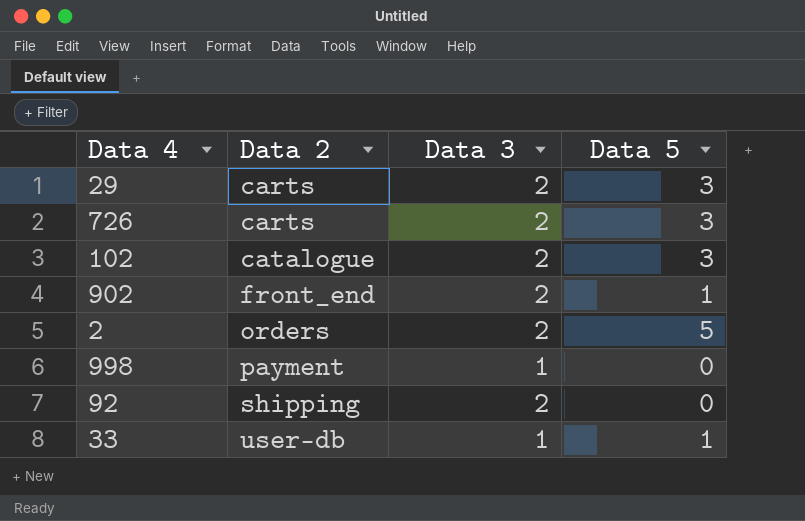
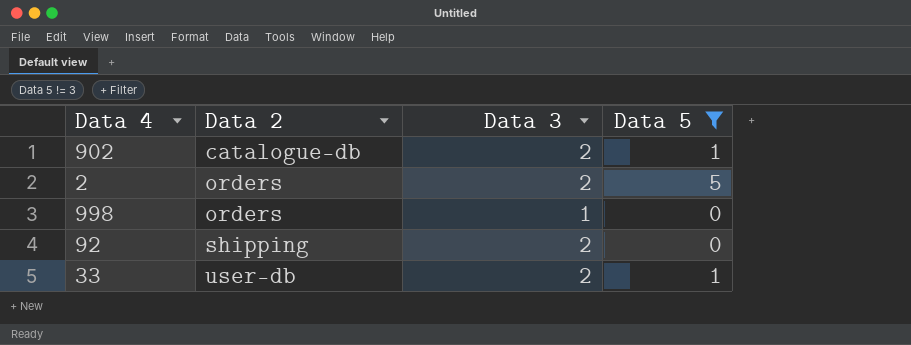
filter: none -> Data 5 != 3
902 | Data 2: front_end -> catalogue-db
998 | Data 2: payment -> orders
33 | Data 3: 1 -> 2

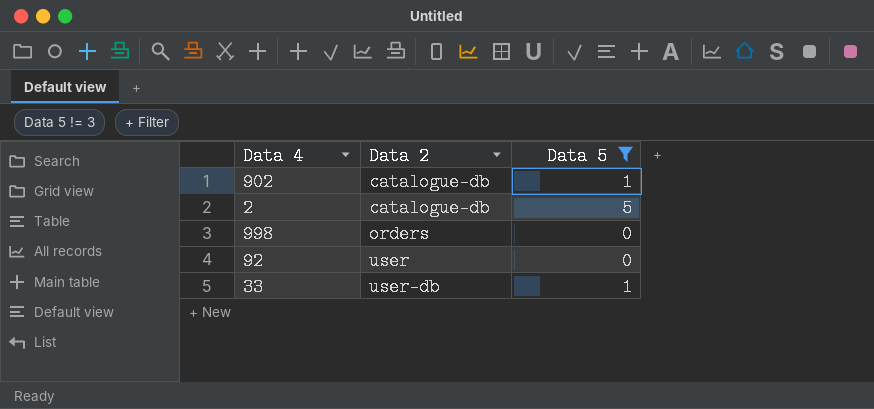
column Data 3 | position: 3 -> none
2 | Data 2: orders -> catalogue-db
92 | Data 2: shipping -> user

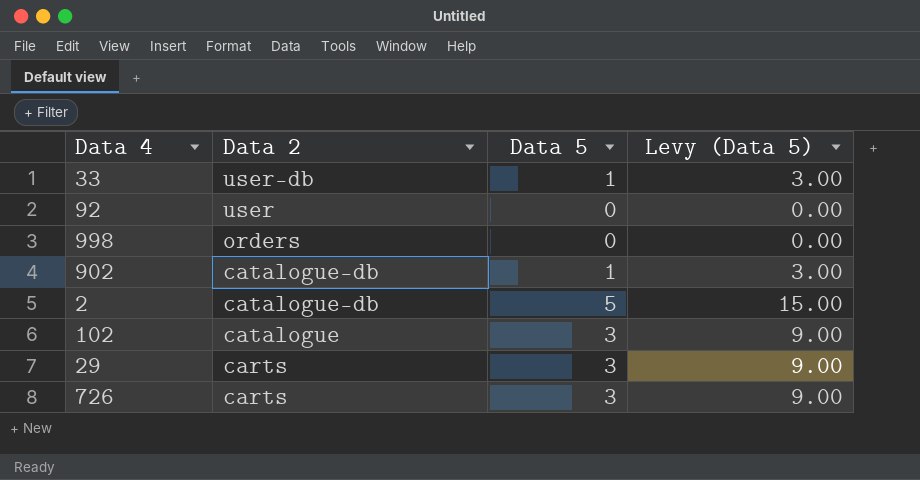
filter: Data 5 != 3 -> none
row order: Data 2 ascending -> Data 2 descending
column Levy (Data 5) | formula: none -> [Data 5] * 3

